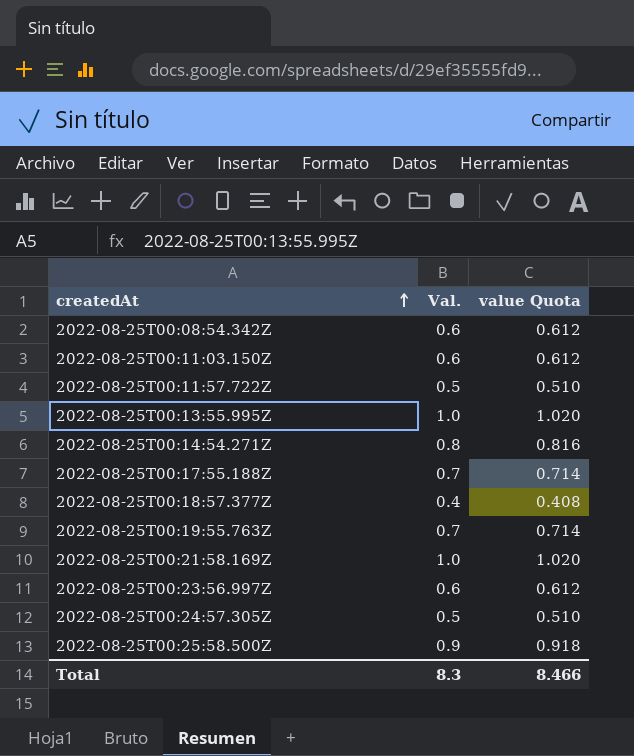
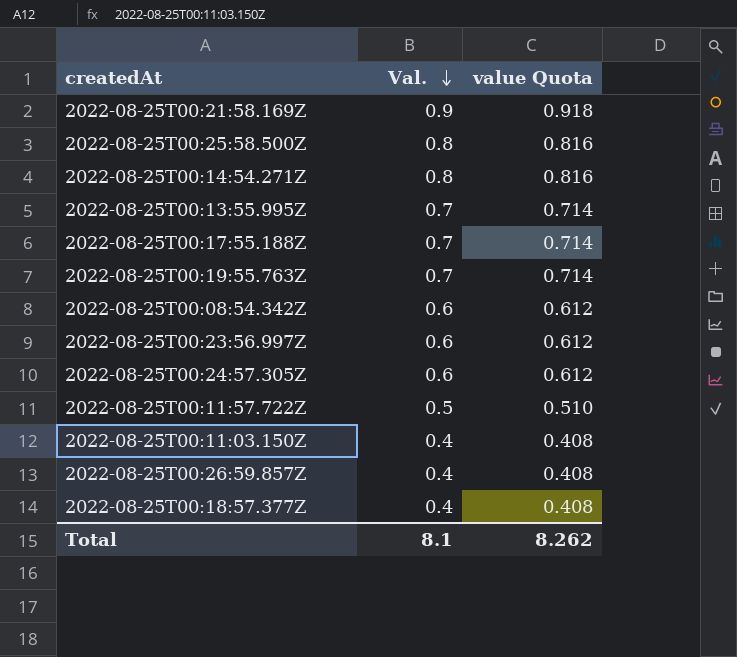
row order: createdAt ascending -> Val. descending
2022-08-25T00:21:58.169Z | Val.: 1.0 -> 0.9
2022-08-25T00:21:58.169Z | value Quota: 1.020 -> 0.918
2022-08-25T00:25:58.500Z | Val.: 0.9 -> 0.8
2022-08-25T00:25:58.500Z | value Quota: 0.918 -> 0.816
2022-08-25T00:13:55.995Z | Val.: 1.0 -> 0.7
2022-08-25T00:13:55.995Z | value Quota: 1.020 -> 0.714
2022-08-25T00:24:57.305Z | Val.: 0.5 -> 0.6
2022-08-25T00:24:57.305Z | value Quota: 0.510 -> 0.612
2022-08-25T00:11:03.150Z | Val.: 0.6 -> 0.4
2022-08-25T00:11:03.150Z | value Quota: 0.612 -> 0.408
row 2022-08-25T00:26:59.857Z: none -> 0.4 | 0.408
Total | Val.: 8.3 -> 8.1
Total | value Quota: 8.466 -> 8.262

